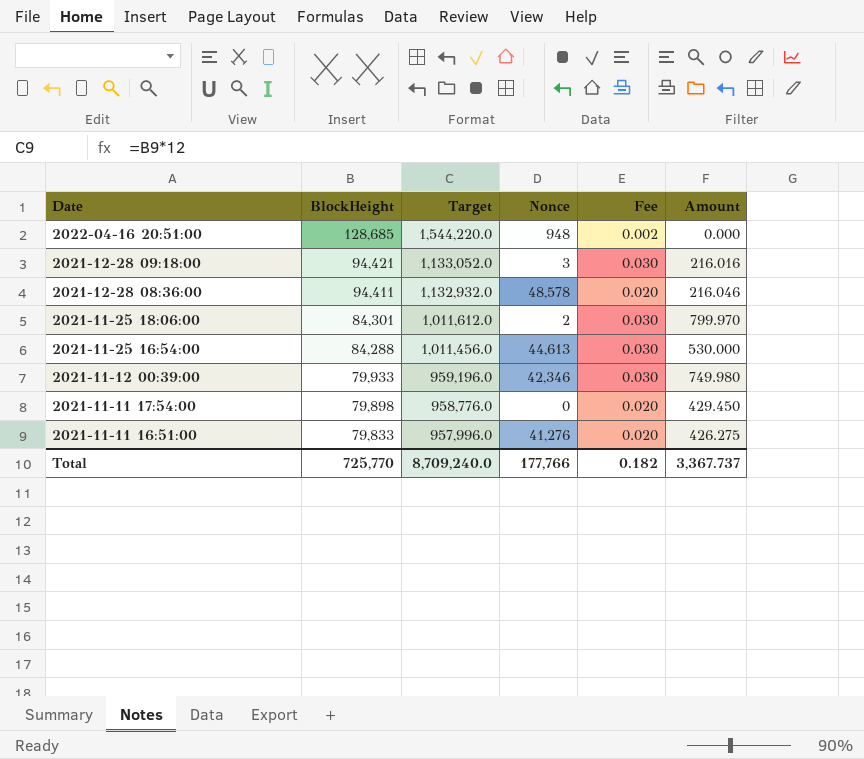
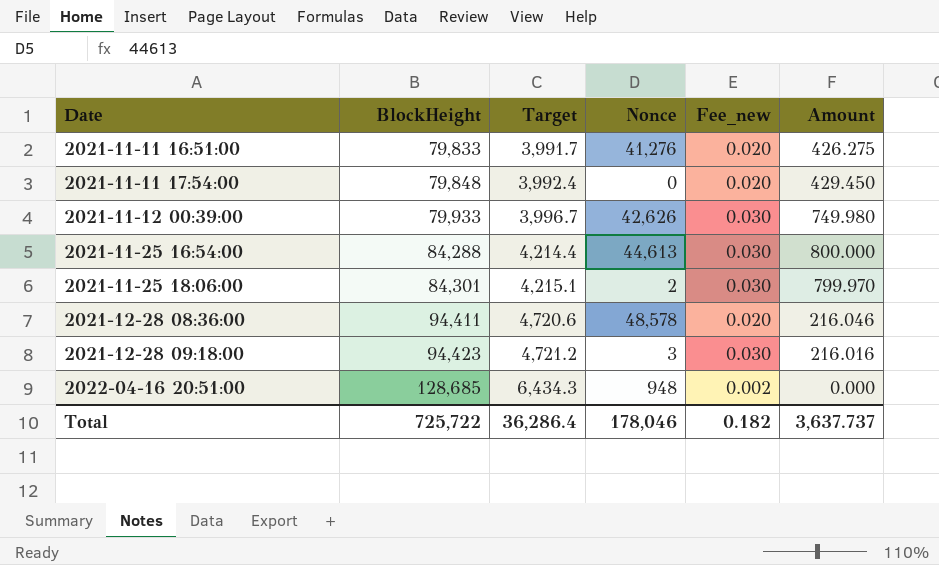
row order: Date descending -> Date ascending
column Target | formula: [BlockHeight] * 12 -> [BlockHeight] * 0.05
column name: Fee -> Fee_new
2021-11-11 17:54:00 | BlockHeight: 79,898 -> 79,848
2021-11-12 00:39:00 | Nonce: 42,346 -> 42,626
2021-11-25 16:54:00 | Amount: 530.000 -> 800.000
2021-12-28 09:18:00 | BlockHeight: 94,421 -> 94,423
Total | BlockHeight: 725,770 -> 725,722
Total | Target: 8,709,240.0 -> 36,286.4
Total | Nonce: 177,766 -> 178,046
Total | Amount: 3,367.737 -> 3,637.737

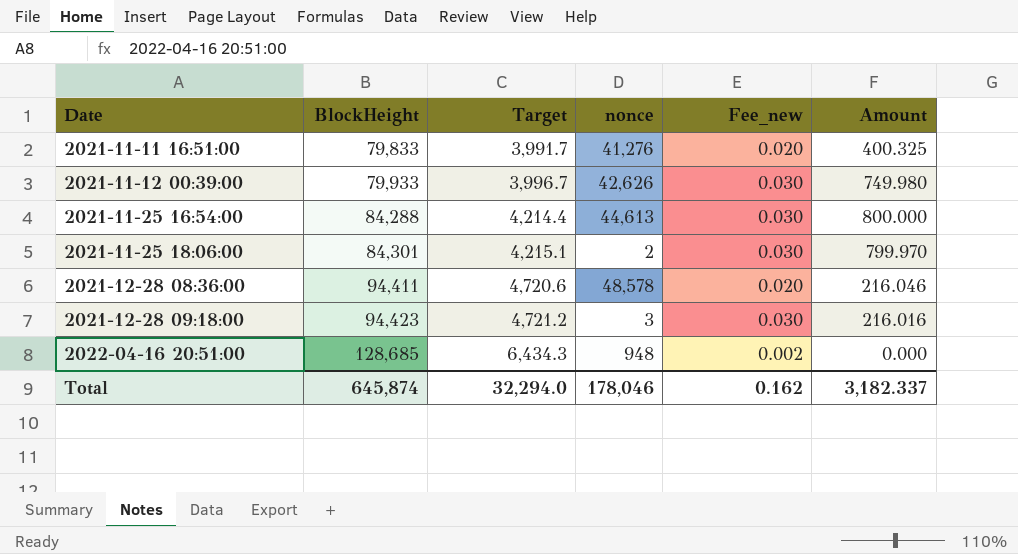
column name: Nonce -> nonce
row 2021-11-11 17:54:00: 79,848 | 3,992.4 | 0 | 0.020 | 429.450 -> none
2021-11-11 16:51:00 | Amount: 426.275 -> 400.325
Total | BlockHeight: 725,722 -> 645,874
Total | Target: 36,286.4 -> 32,294.0
Total | Fee_new: 0.182 -> 0.162
Total | Amount: 3,637.737 -> 3,182.337

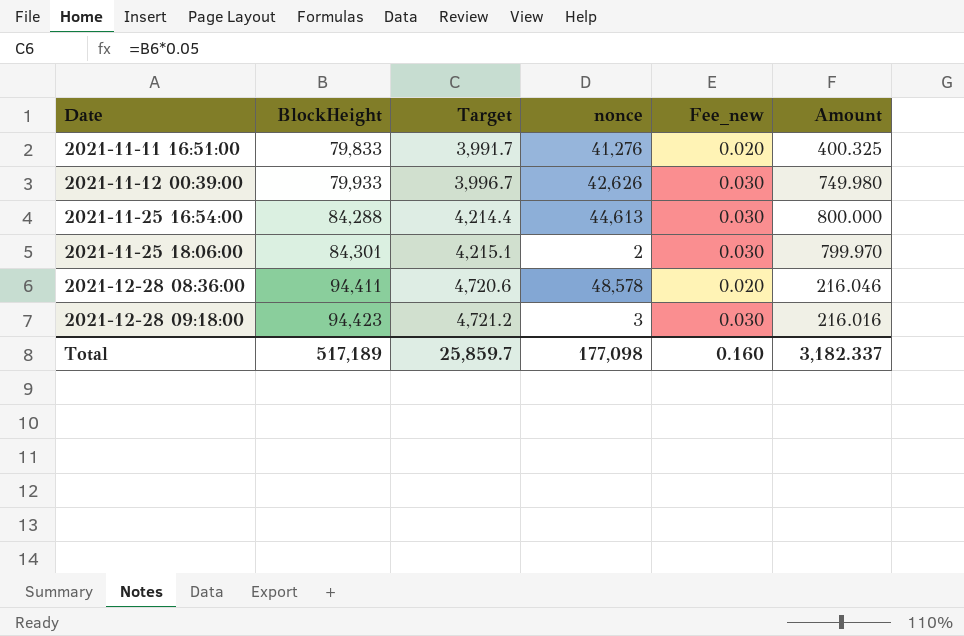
row 2022-04-16 20:51:00: 128,685 | 6,434.3 | 948 | 0.002 | 0.000 -> none
Total | BlockHeight: 645,874 -> 517,189
Total | Target: 32,294.0 -> 25,859.7
Total | nonce: 178,046 -> 177,098
Total | Fee_new: 0.162 -> 0.160

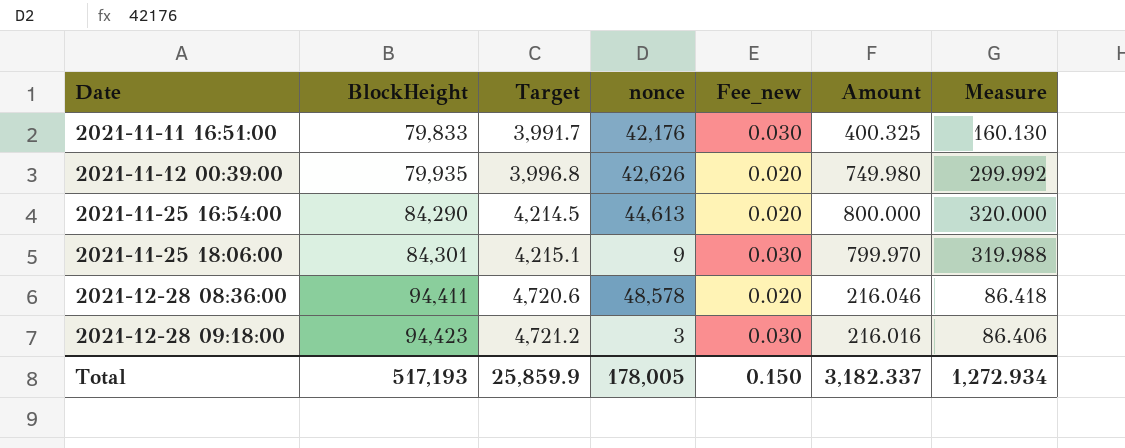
column Measure | formula: none -> [Amount] * 0.4
2021-11-11 16:51:00 | nonce: 41,276 -> 42,176
2021-11-11 16:51:00 | Fee_new: 0.020 -> 0.030
2021-11-12 00:39:00 | BlockHeight: 79,933 -> 79,935
2021-11-12 00:39:00 | Target: 3,996.7 -> 3,996.8
2021-11-12 00:39:00 | Fee_new: 0.030 -> 0.020
2021-11-25 16:54:00 | BlockHeight: 84,288 -> 84,290
2021-11-25 16:54:00 | Target: 4,214.4 -> 4,214.5
2021-11-25 16:54:00 | Fee_new: 0.030 -> 0.020
2021-11-25 18:06:00 | nonce: 2 -> 9
Total | BlockHeight: 517,189 -> 517,193
Total | Target: 25,859.7 -> 25,859.9
Total | nonce: 177,098 -> 178,005
Total | Fee_new: 0.160 -> 0.150

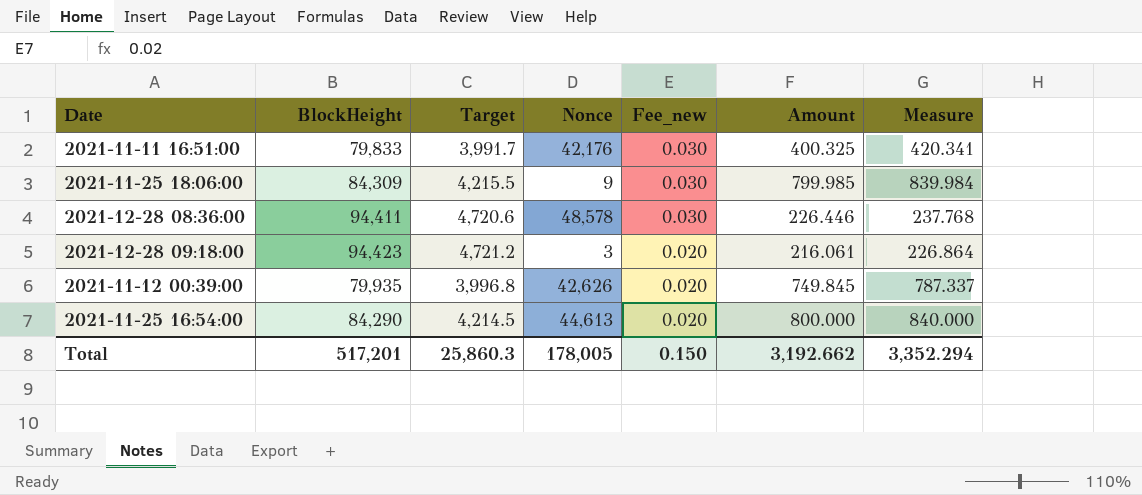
row order: Date ascending -> Fee_new descending
column name: nonce -> Nonce
column Measure | formula: [Amount] * 0.4 -> [Amount] * 1.05
2021-11-25 18:06:00 | BlockHeight: 84,301 -> 84,309
2021-11-25 18:06:00 | Target: 4,215.1 -> 4,215.5
2021-11-25 18:06:00 | Amount: 799.970 -> 799.985
2021-12-28 08:36:00 | Fee_new: 0.020 -> 0.030
2021-12-28 08:36:00 | Amount: 216.046 -> 226.446
2021-12-28 09:18:00 | Fee_new: 0.030 -> 0.020
2021-12-28 09:18:00 | Amount: 216.016 -> 216.061
2021-11-12 00:39:00 | Amount: 749.980 -> 749.845
Total | BlockHeight: 517,193 -> 517,201
Total | Target: 25,859.9 -> 25,860.3
Total | Amount: 3,182.337 -> 3,192.662
Total | Measure: 1,272.934 -> 3,352.294

